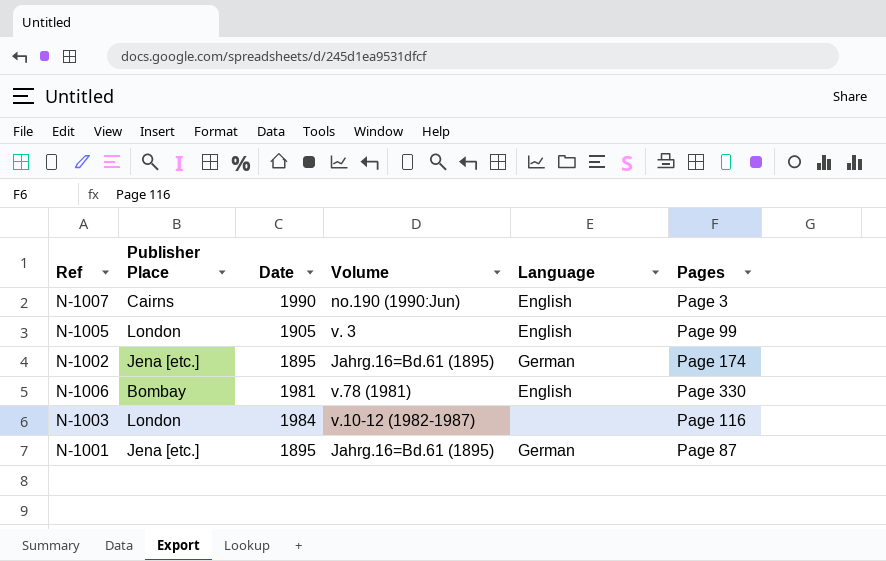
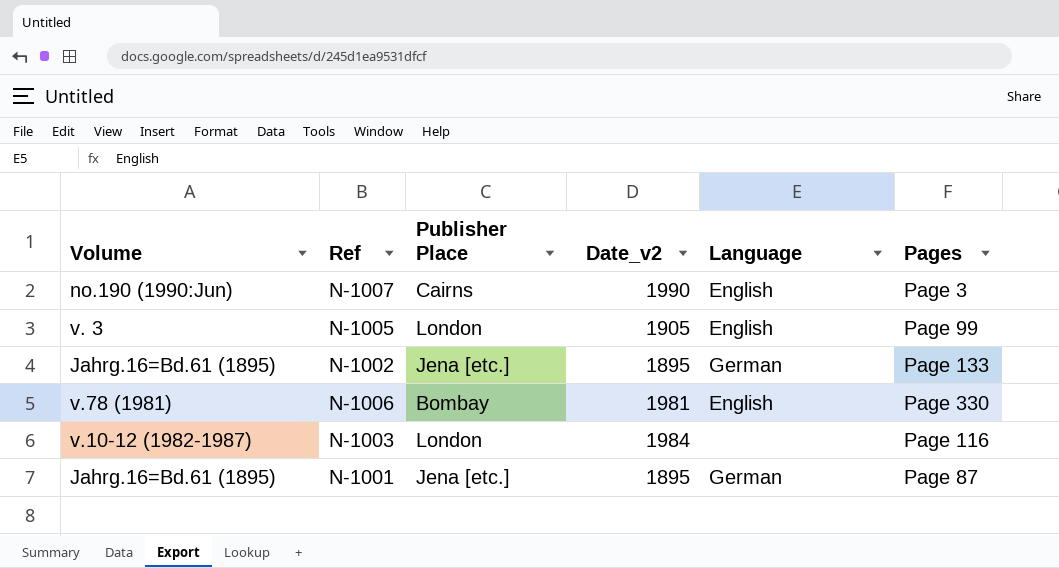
column Volume | position: 4 -> 1
column name: Date -> Date_v2
N-1002 | Pages: Page 174 -> Page 133

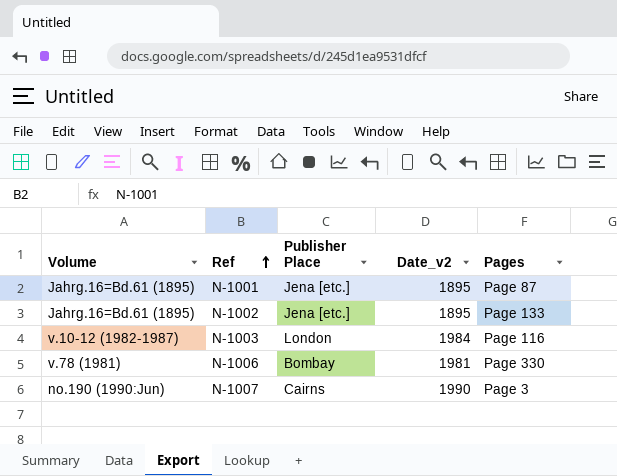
row order: none -> Ref ascending
column Language | position: 5 -> none
row N-1005: v. 3 | London | 1905 | English | Page 99 -> none

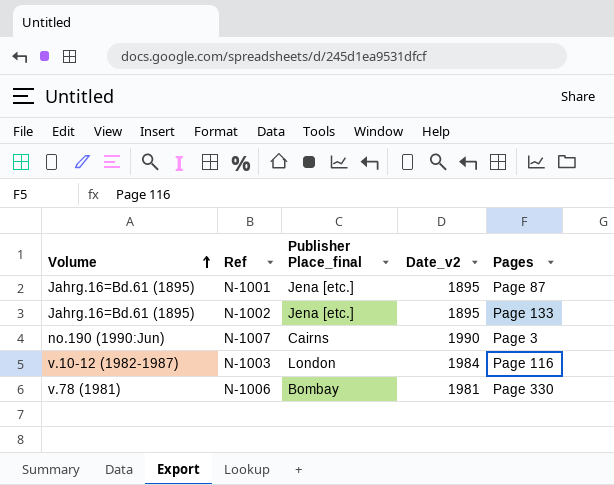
row order: Ref ascending -> Volume ascending
column name: Publisher Place -> Publisher Place_final

